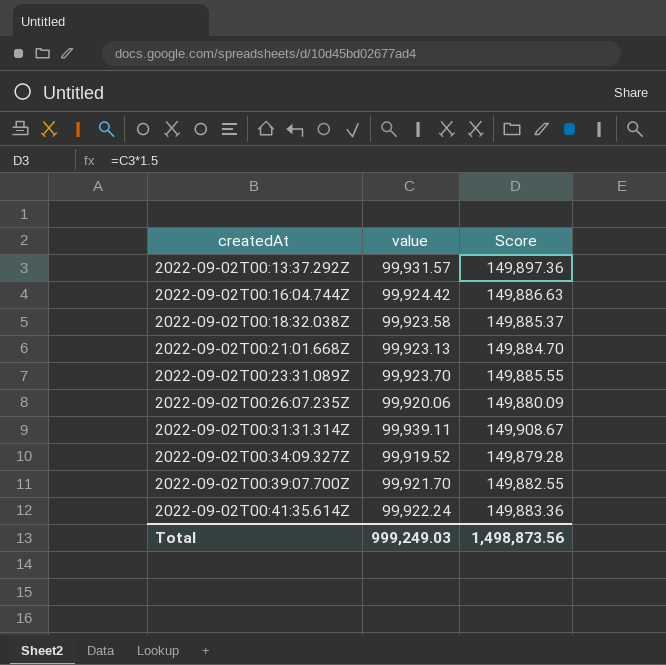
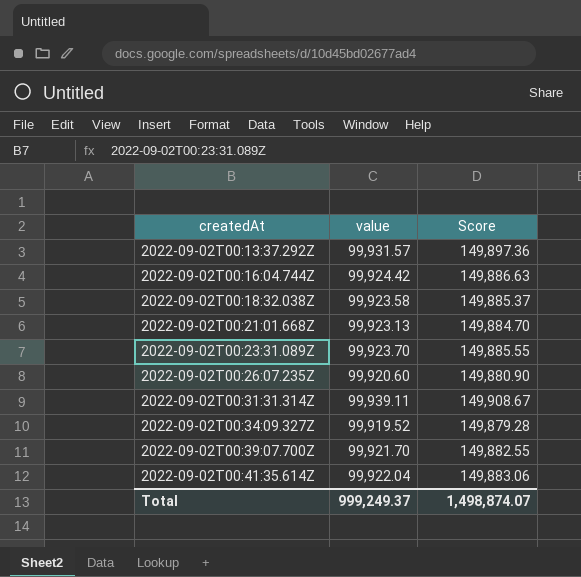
2022-09-02T00:26:07.235Z | value: 99,920.06 -> 99,920.60
2022-09-02T00:26:07.235Z | Score: 149,880.09 -> 149,880.90
2022-09-02T00:41:35.614Z | value: 99,922.24 -> 99,922.04
2022-09-02T00:41:35.614Z | Score: 149,883.36 -> 149,883.06
Total | value: 999,249.03 -> 999,249.37
Total | Score: 1,498,873.56 -> 1,498,874.07

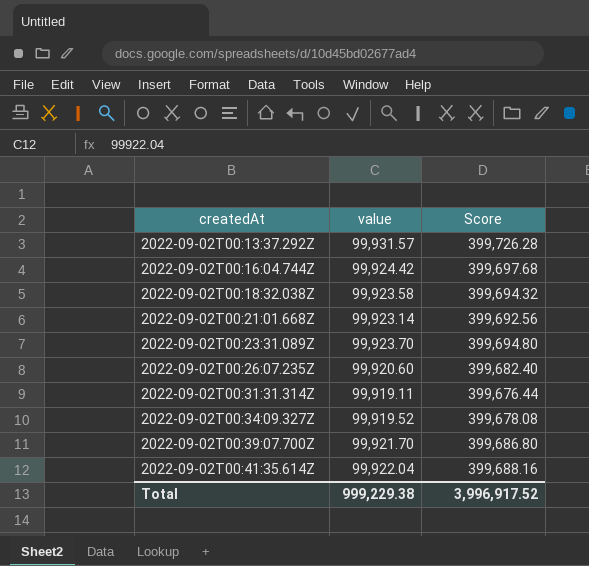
column Score | formula: [value] * 1.5 -> [value] * 4
2022-09-02T00:21:01.668Z | value: 99,923.13 -> 99,923.14
2022-09-02T00:31:31.314Z | value: 99,939.11 -> 99,919.11
Total | value: 999,249.37 -> 999,229.38
Total | Score: 1,498,874.07 -> 3,996,917.52

